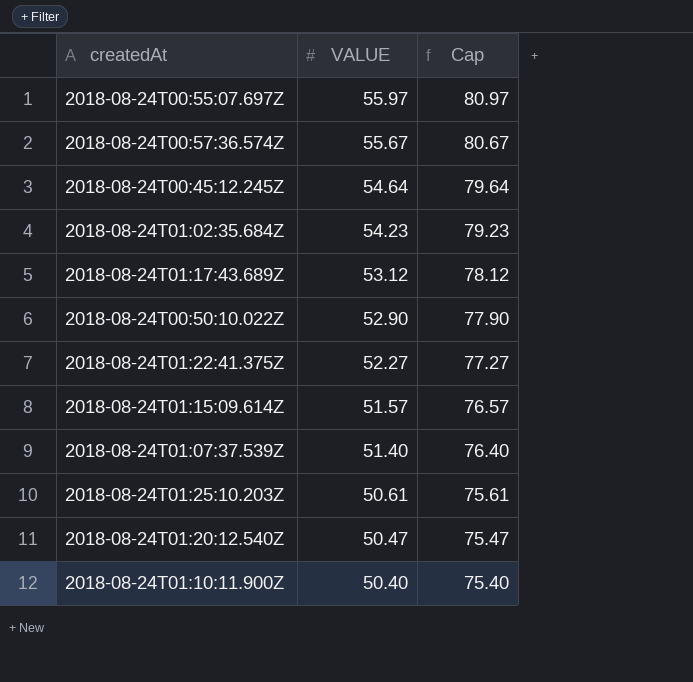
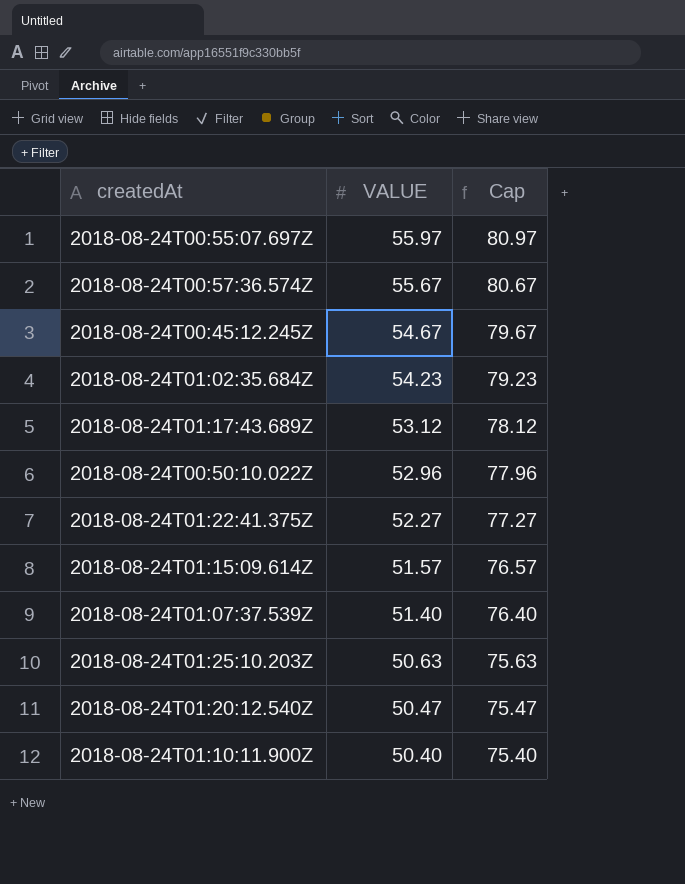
2018-08-24T00:45:12.245Z | VALUE: 54.64 -> 54.67
2018-08-24T00:45:12.245Z | Cap: 79.64 -> 79.67
2018-08-24T00:50:10.022Z | VALUE: 52.90 -> 52.96
2018-08-24T00:50:10.022Z | Cap: 77.90 -> 77.96
2018-08-24T01:25:10.203Z | VALUE: 50.61 -> 50.63
2018-08-24T01:25:10.203Z | Cap: 75.61 -> 75.63

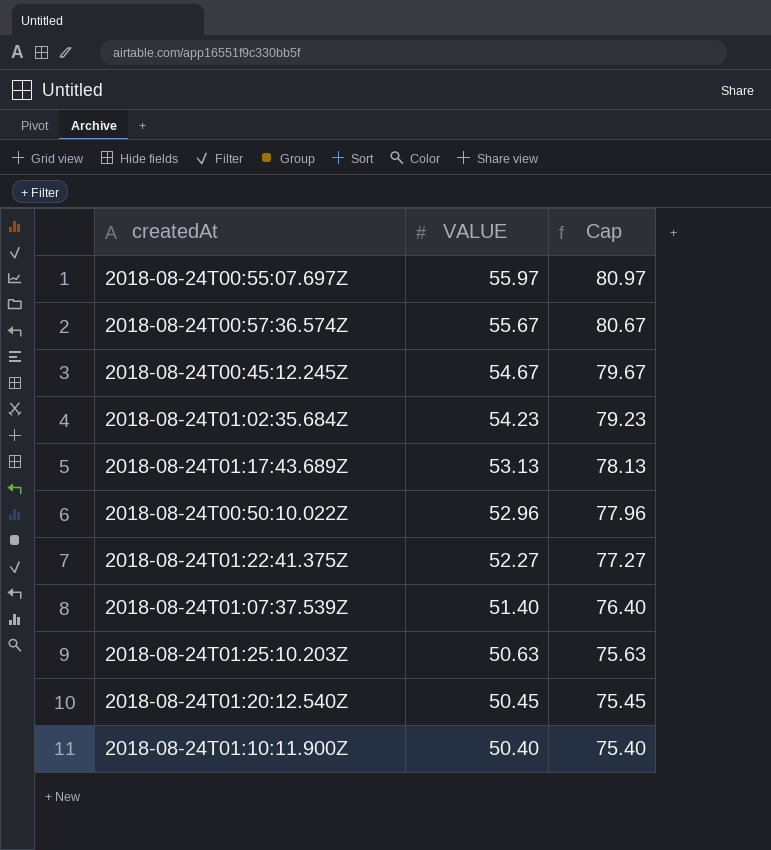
row 2018-08-24T01:15:09.614Z: 51.57 | 76.57 -> none
2018-08-24T01:17:43.689Z | VALUE: 53.12 -> 53.13
2018-08-24T01:17:43.689Z | Cap: 78.12 -> 78.13
2018-08-24T01:20:12.540Z | VALUE: 50.47 -> 50.45
2018-08-24T01:20:12.540Z | Cap: 75.47 -> 75.45

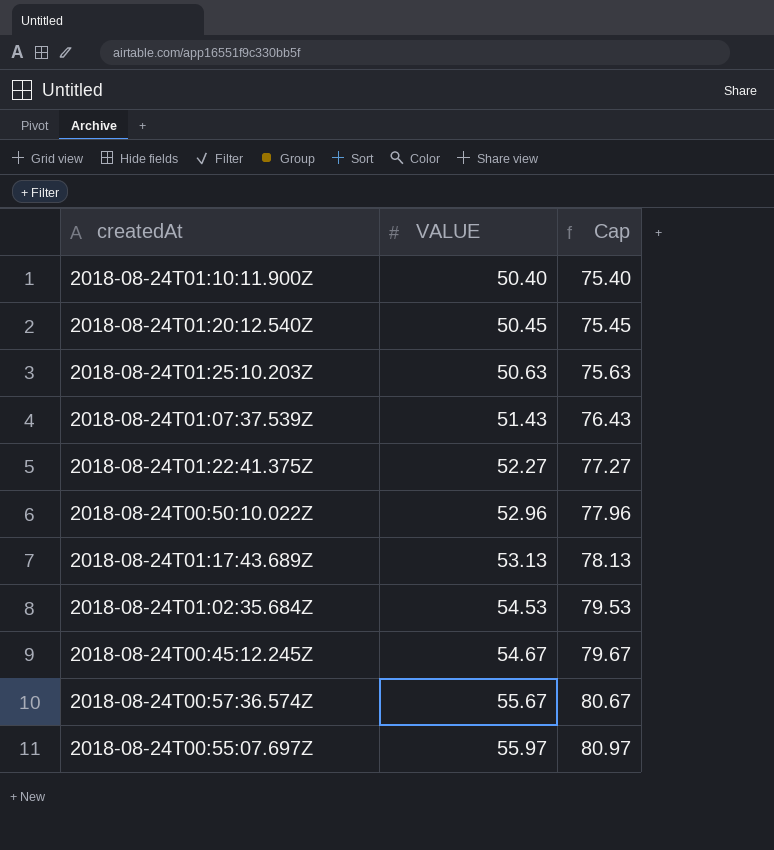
row order: VALUE descending -> VALUE ascending
2018-08-24T01:07:37.539Z | VALUE: 51.40 -> 51.43
2018-08-24T01:07:37.539Z | Cap: 76.40 -> 76.43
2018-08-24T01:02:35.684Z | VALUE: 54.23 -> 54.53
2018-08-24T01:02:35.684Z | Cap: 79.23 -> 79.53

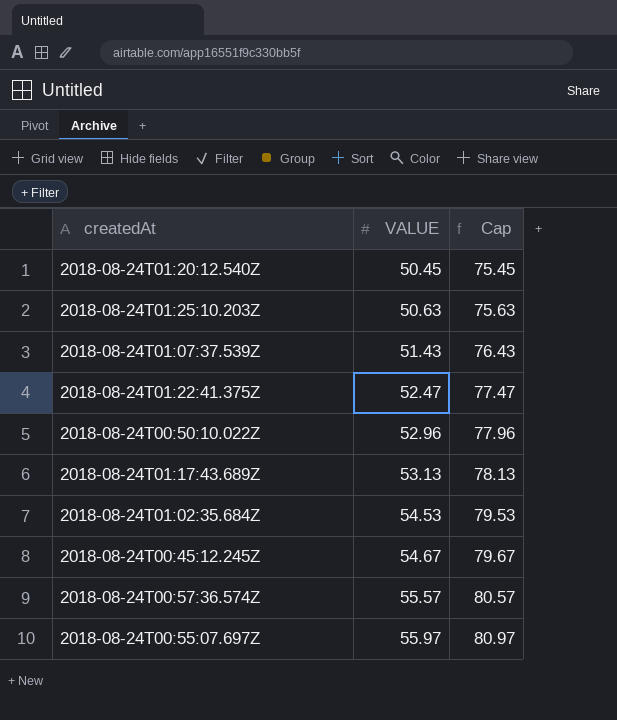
row 2018-08-24T01:10:11.900Z: 50.40 | 75.40 -> none
2018-08-24T01:22:41.375Z | VALUE: 52.27 -> 52.47
2018-08-24T01:22:41.375Z | Cap: 77.27 -> 77.47
2018-08-24T00:57:36.574Z | VALUE: 55.67 -> 55.57
2018-08-24T00:57:36.574Z | Cap: 80.67 -> 80.57

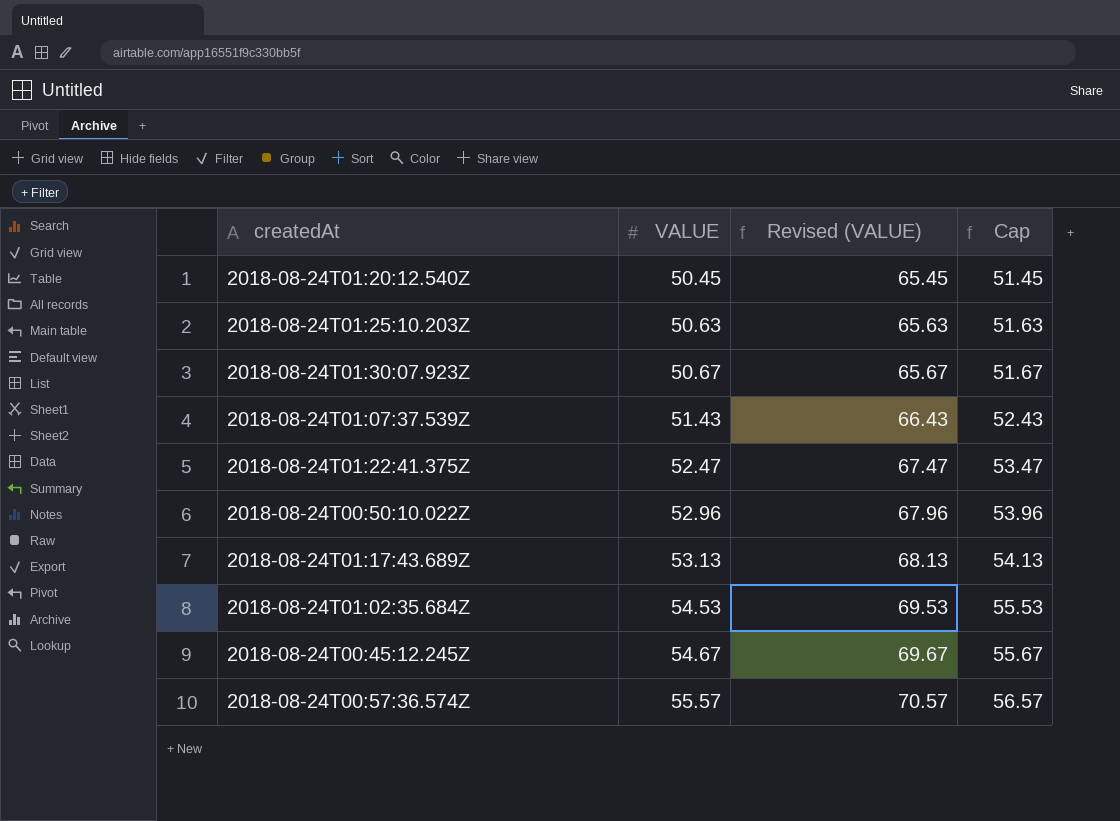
column Revised (VALUE) | formula: none -> [VALUE] + 15
column Cap | formula: [VALUE] + 25 -> [VALUE] + 1
row 2018-08-24T00:55:07.697Z: 55.97 | 80.97 -> none
row 2018-08-24T01:30:07.923Z: none -> 50.67 | 65.67 | 51.67

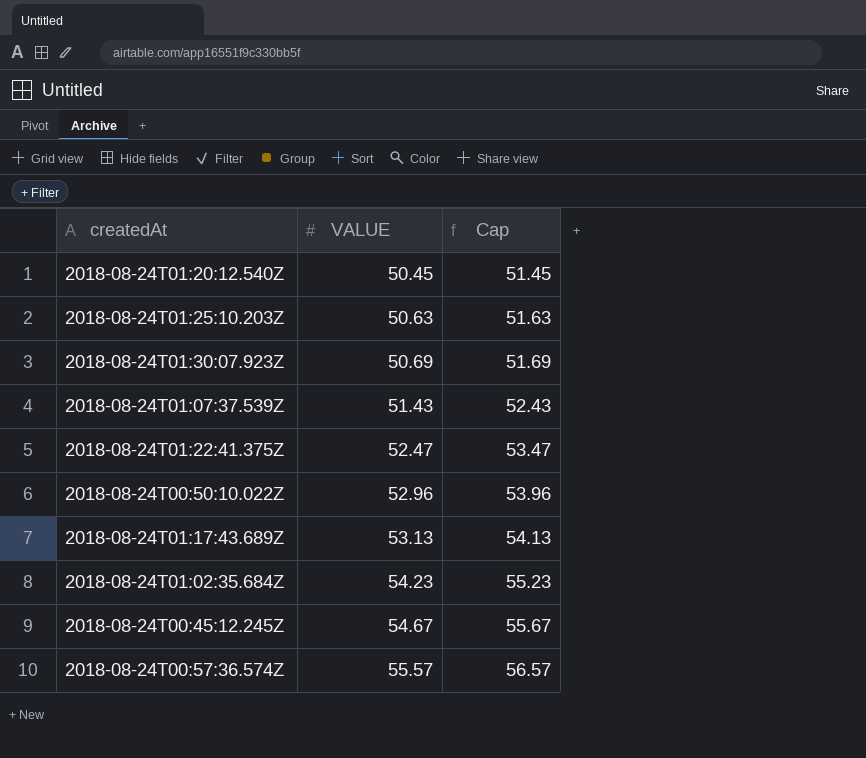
column Revised (VALUE) | formula: [VALUE] + 15 -> none
2018-08-24T01:30:07.923Z | VALUE: 50.67 -> 50.69
2018-08-24T01:30:07.923Z | Cap: 51.67 -> 51.69
2018-08-24T01:02:35.684Z | VALUE: 54.53 -> 54.23
2018-08-24T01:02:35.684Z | Cap: 55.53 -> 55.23

